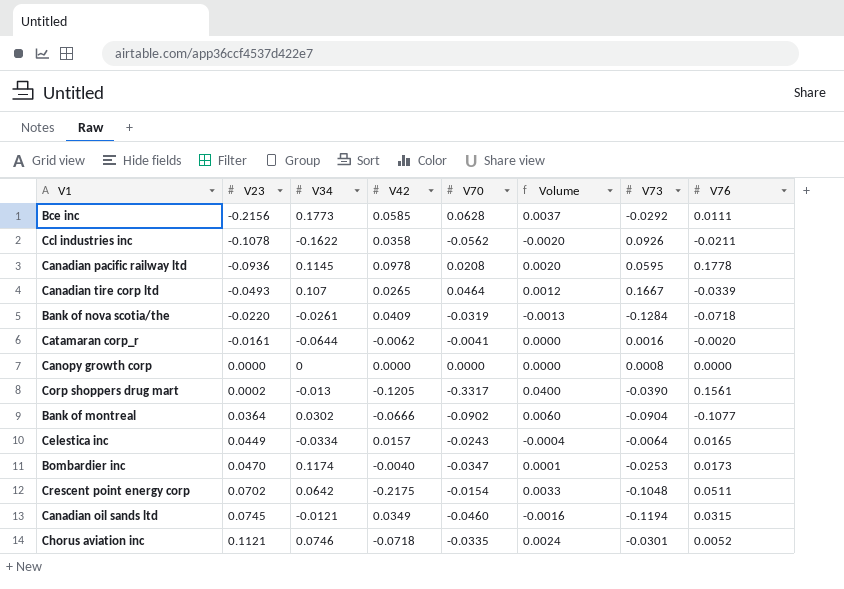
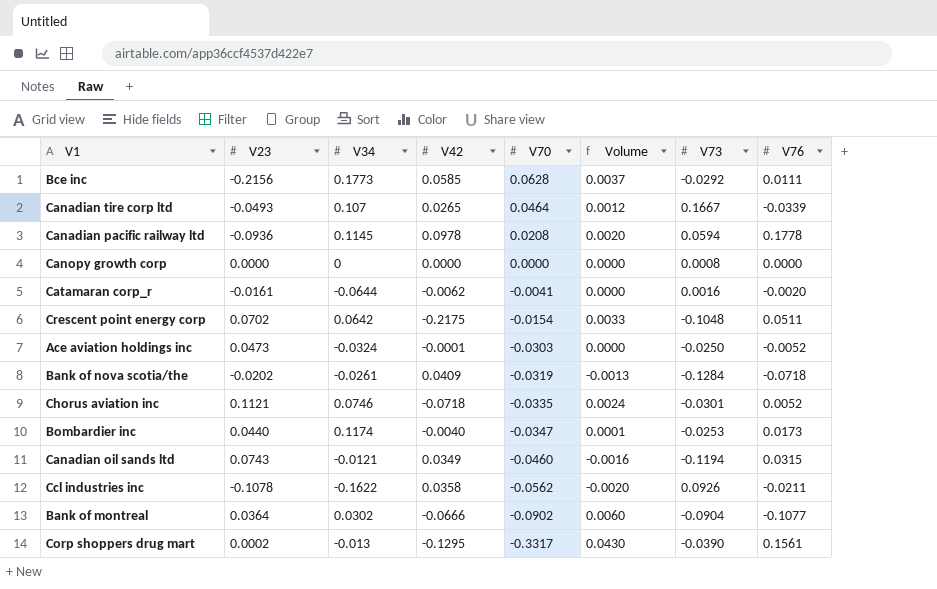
row order: V23 ascending -> V70 descending
row Celestica inc: 0.0449 | -0.0334 | 0.0157 | -0.0243 | -0.0004 | -0.0064 | 0.0165 -> none
Canadian pacific railway ltd | V73: 0.0595 -> 0.0594
row Ace aviation holdings inc: none -> 0.0473 | -0.0324 | -0.0001 | -0.0303 | 0.0000 | -0.0250 | -0.0052
Bank of nova scotia/the | V23: -0.0220 -> -0.0202
Bombardier inc | V23: 0.0470 -> 0.0440
Canadian oil sands ltd | V23: 0.0745 -> 0.0743
Corp shoppers drug mart | V42: -0.1205 -> -0.1295
Corp shoppers drug mart | Volume: 0.0400 -> 0.0430

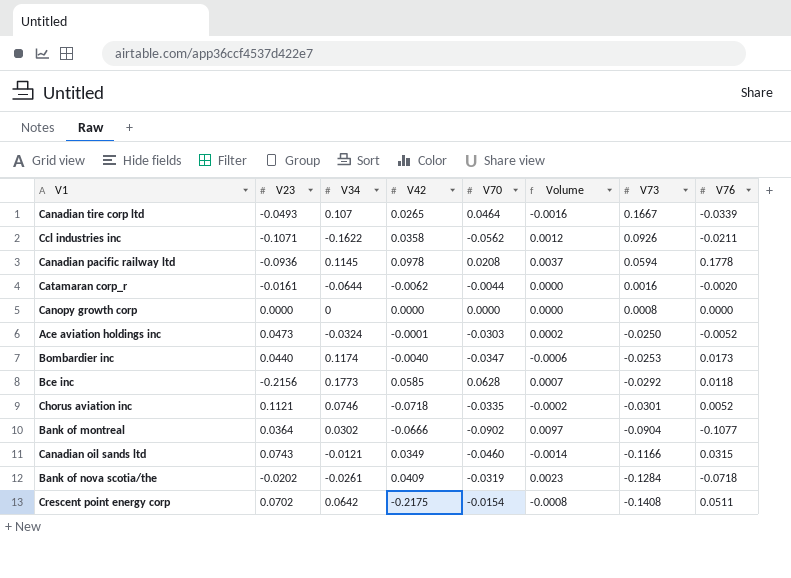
row order: V70 descending -> V73 descending
column Volume | formula: [V42] * [V70] -> [V70] * [V76]
row Corp shoppers drug mart: 0.0002 | -0.013 | -0.1295 | -0.3317 | 0.0430 | -0.0390 | 0.1561 -> none
Ccl industries inc | V23: -0.1078 -> -0.1071
Catamaran corp_r | V70: -0.0041 -> -0.0044
Bce inc | V76: 0.0111 -> 0.0118
Canadian oil sands ltd | V73: -0.1194 -> -0.1166
Crescent point energy corp | V73: -0.1048 -> -0.1408

